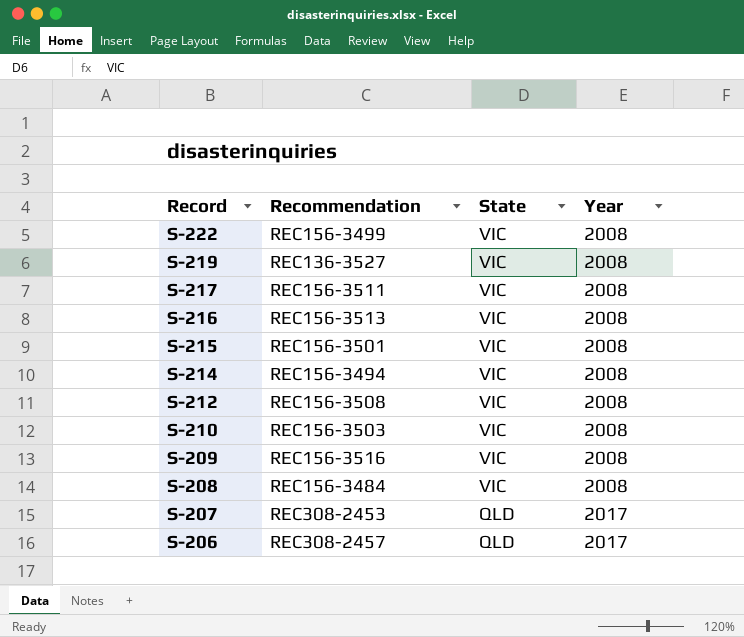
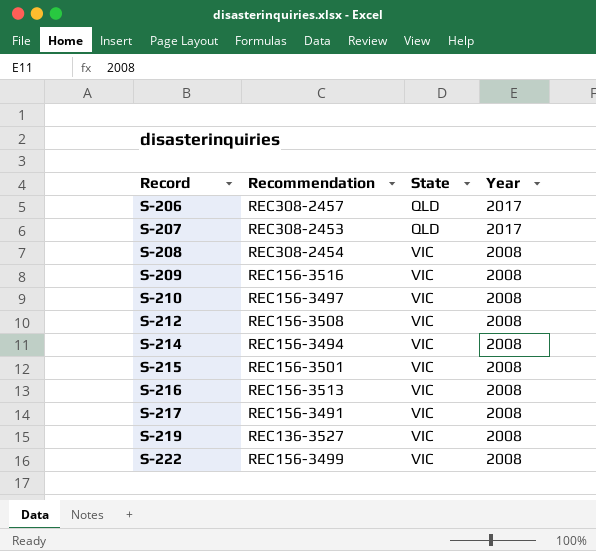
row order: Record descending -> Record ascending
S-208 | Recommendation: REC156-3484 -> REC308-2454
S-210 | Recommendation: REC156-3503 -> REC156-3497
S-217 | Recommendation: REC156-3511 -> REC156-3491

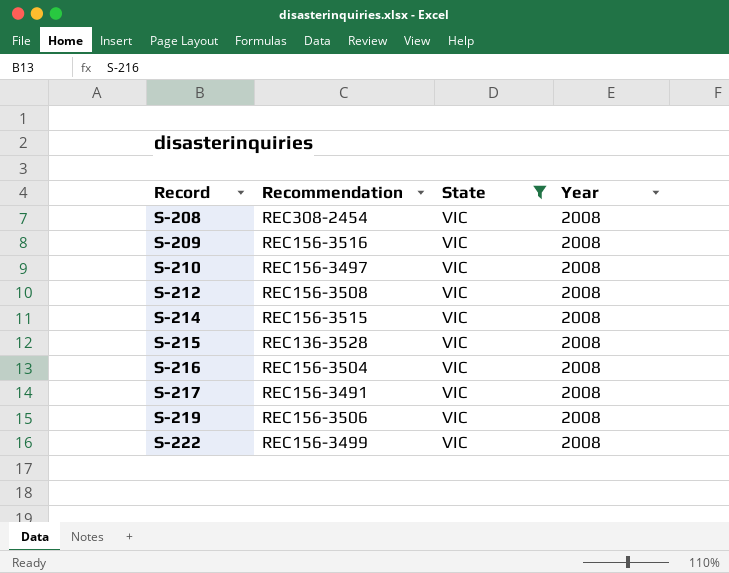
filter: none -> State = VIC
S-214 | Recommendation: REC156-3494 -> REC156-3515
S-215 | Recommendation: REC156-3501 -> REC136-3528
S-216 | Recommendation: REC156-3513 -> REC156-3504
S-219 | Recommendation: REC136-3527 -> REC156-3506

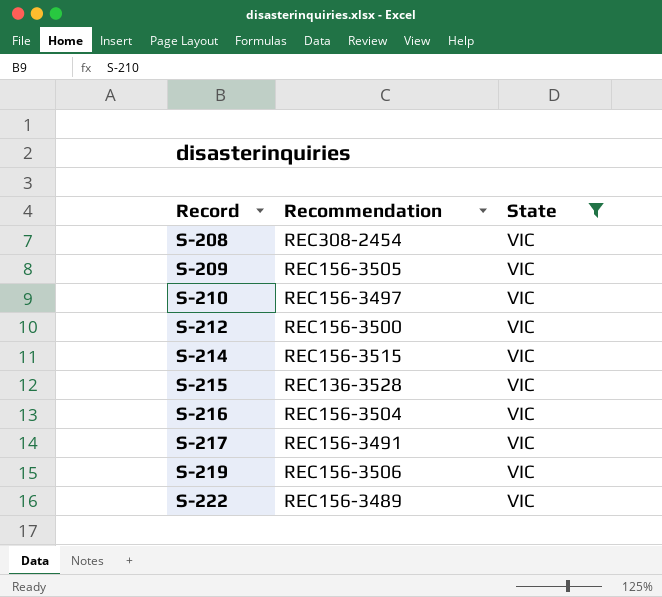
column Year | position: 4 -> none
S-209 | Recommendation: REC156-3516 -> REC156-3505
S-212 | Recommendation: REC156-3508 -> REC156-3500
S-222 | Recommendation: REC156-3499 -> REC156-3489

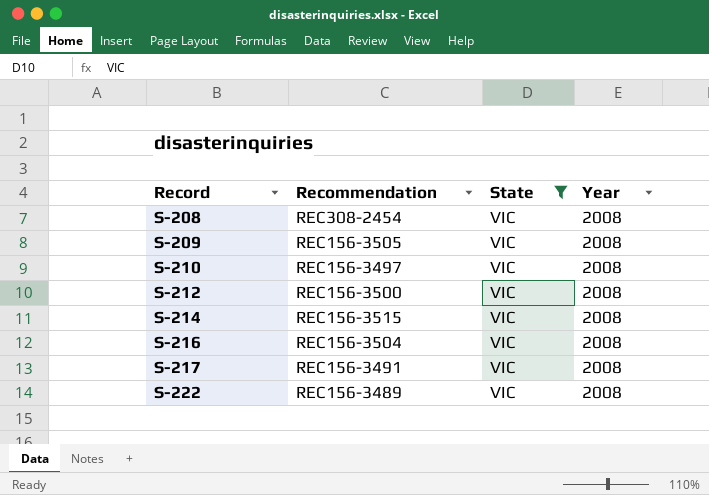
column Year | position: none -> 4
row S-215: REC136-3528 | VIC -> none
row S-219: REC156-3506 | VIC -> none

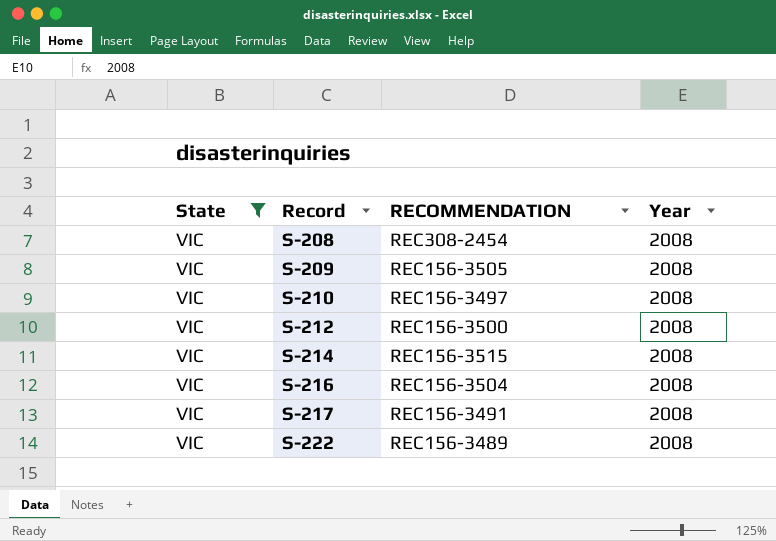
column State | position: 3 -> 1
column name: Recommendation -> RECOMMENDATION

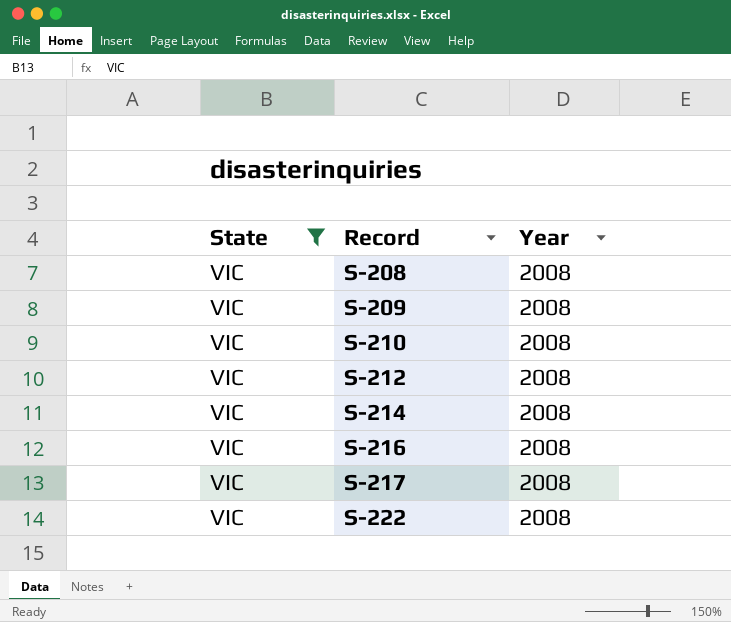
column RECOMMENDATION | position: 3 -> none

